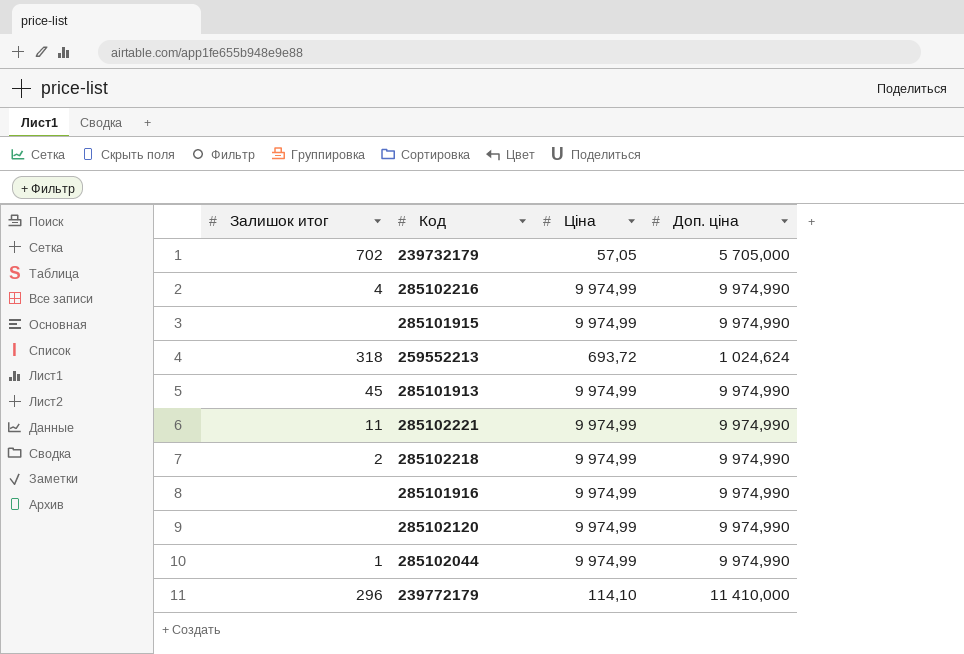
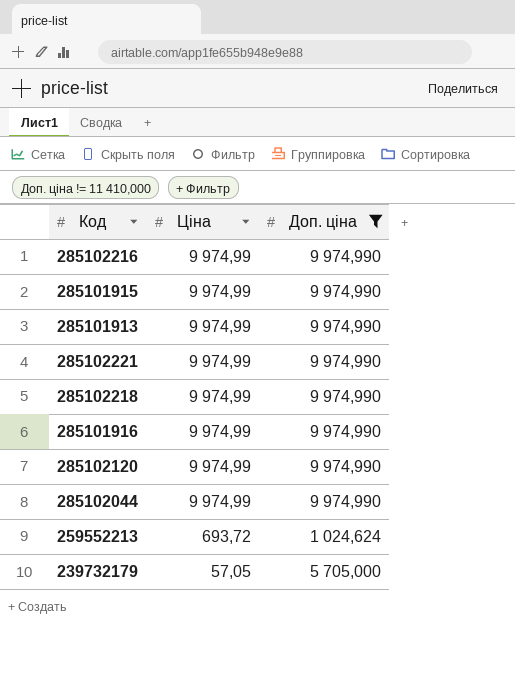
filter: none -> Доп. ціна != 11 410,000
row order: none -> Ціна descending
column Залишок итог | position: 1 -> none

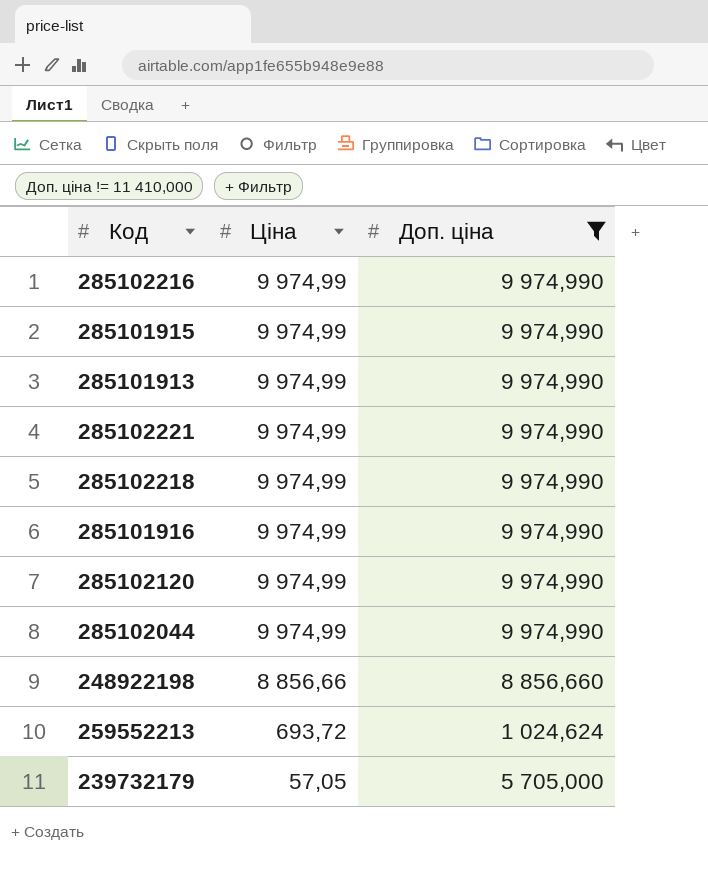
row 248922198: none -> 8 856,66 | 8 856,660

